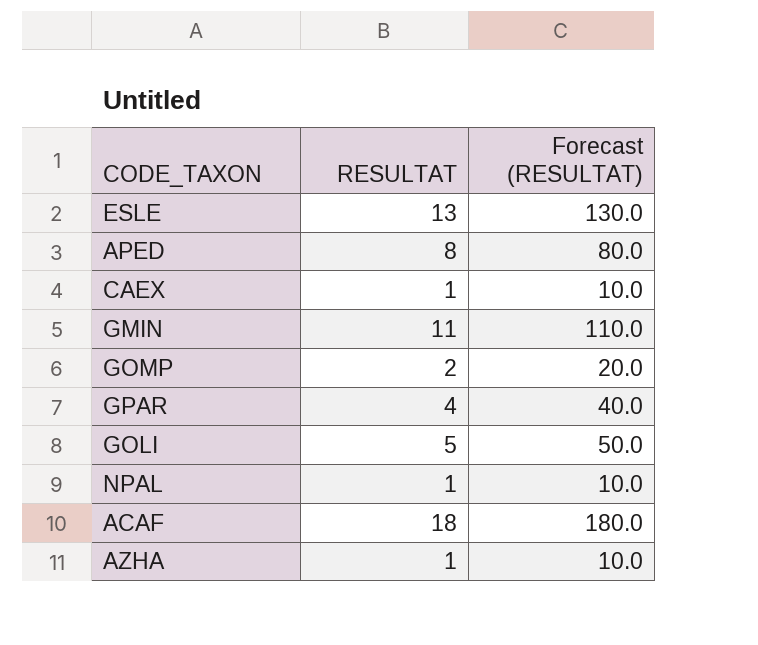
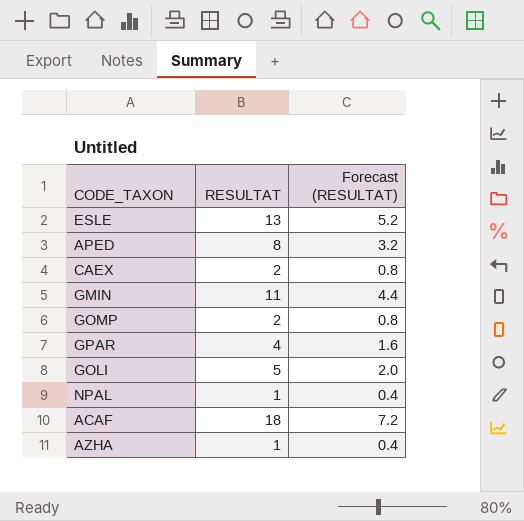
column Forecast (RESULTAT) | formula: [RESULTAT] * 10 -> [RESULTAT] * 0.4
CAEX | RESULTAT: 1 -> 2

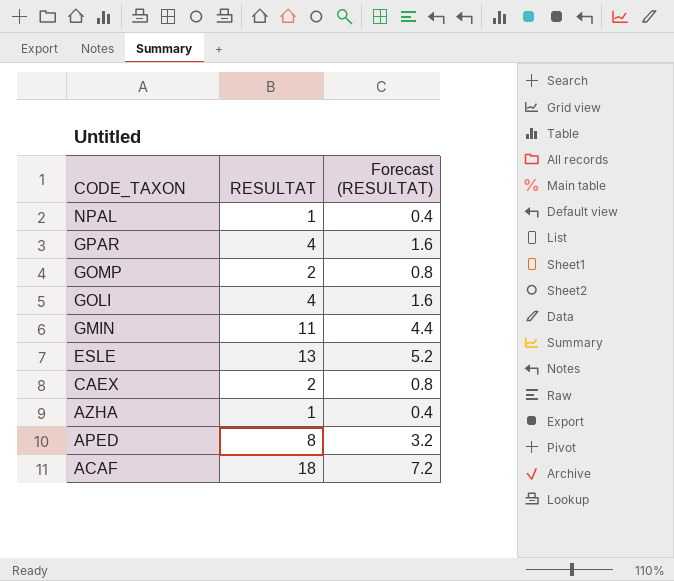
row order: none -> CODE_TAXON descending
GOLI | RESULTAT: 5 -> 4
GOLI | Forecast (RESULTAT): 2.0 -> 1.6

